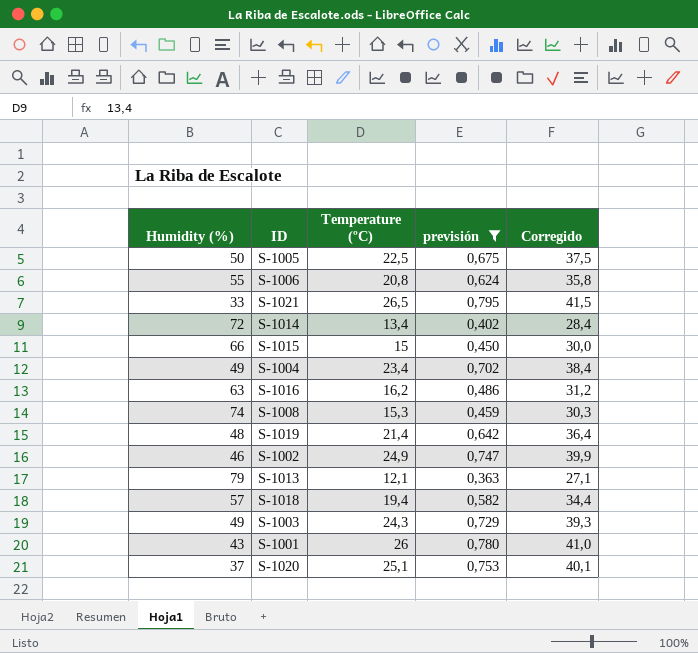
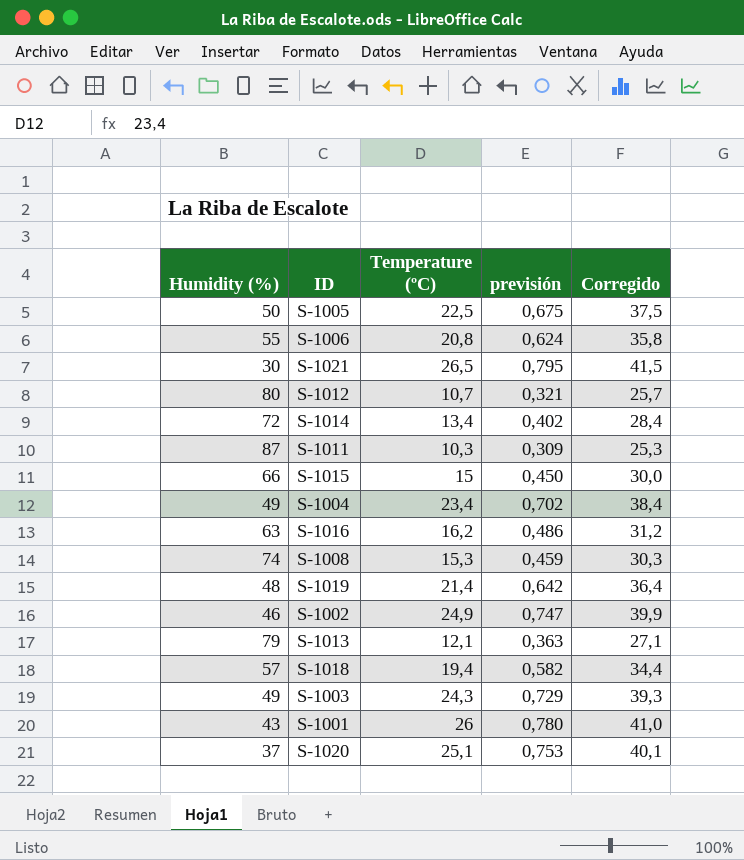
filter: previsión >= 0,363 -> none
S-1021 | Humidity (%): 33 -> 30

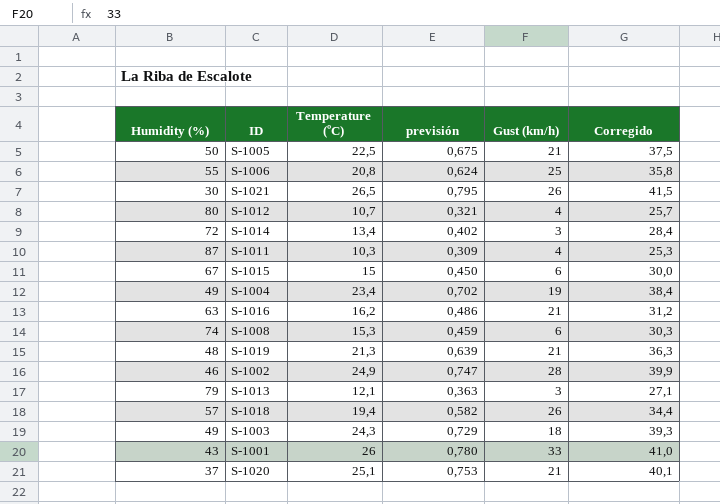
column Gust (km/h) | position: none -> 5
S-1015 | Humidity (%): 66 -> 67
S-1019 | Temperature (ºC): 21,4 -> 21,3
S-1019 | previsión: 0,642 -> 0,639
S-1019 | Corregido: 36,4 -> 36,3

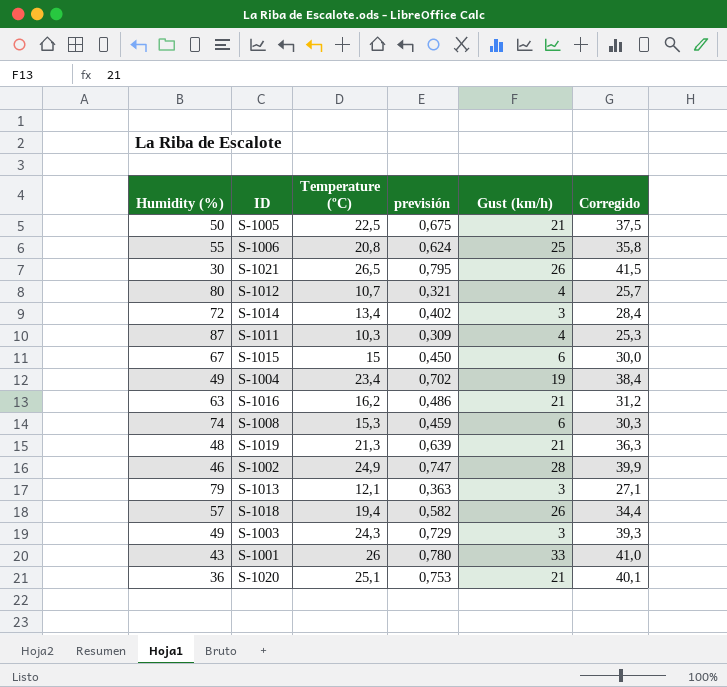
S-1003 | Gust (km/h): 18 -> 3
S-1020 | Humidity (%): 37 -> 36

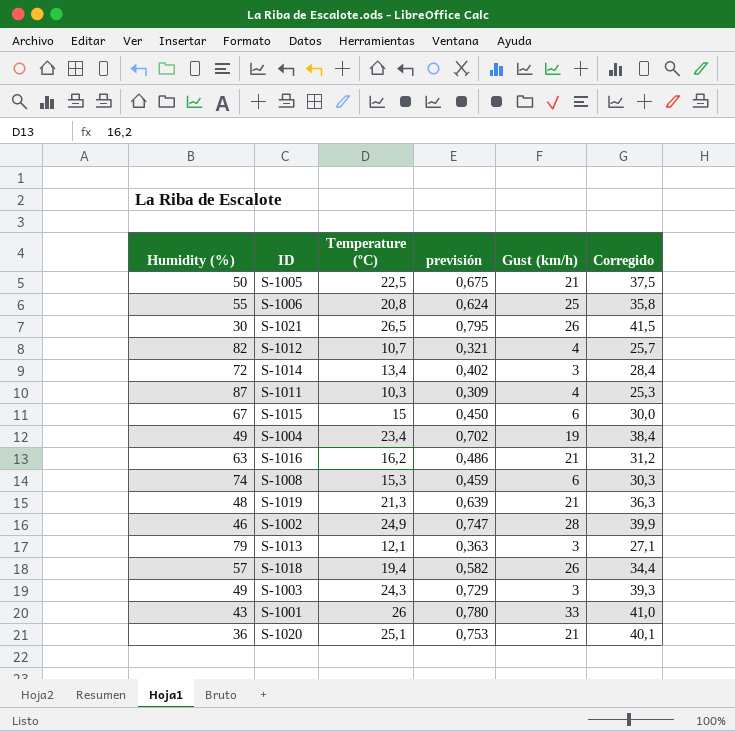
S-1012 | Humidity (%): 80 -> 82

